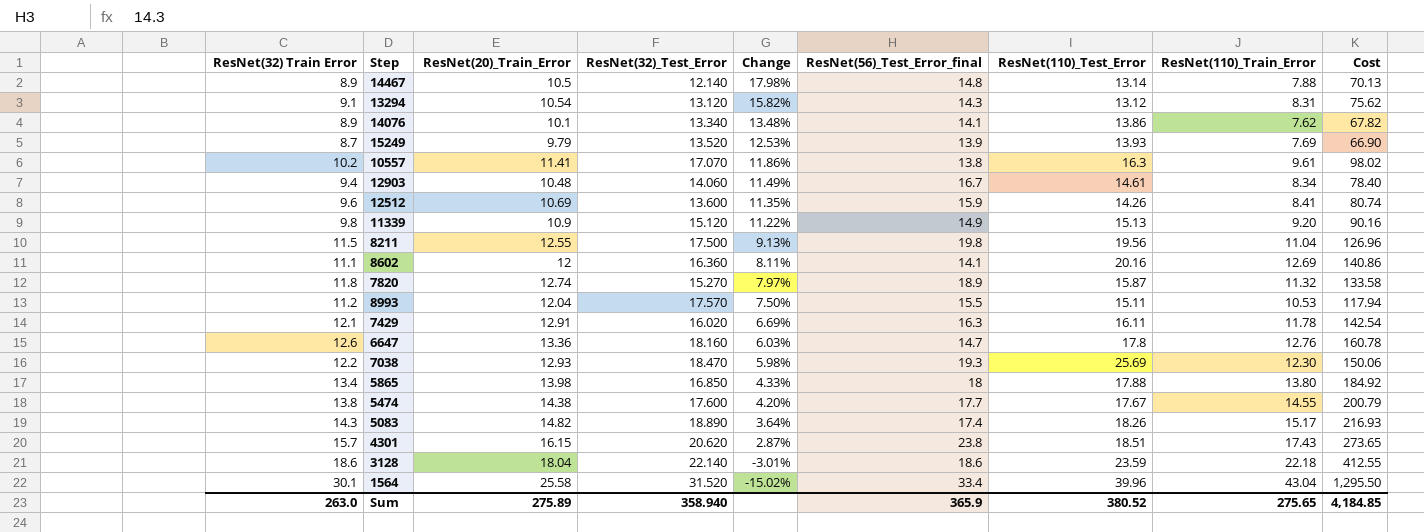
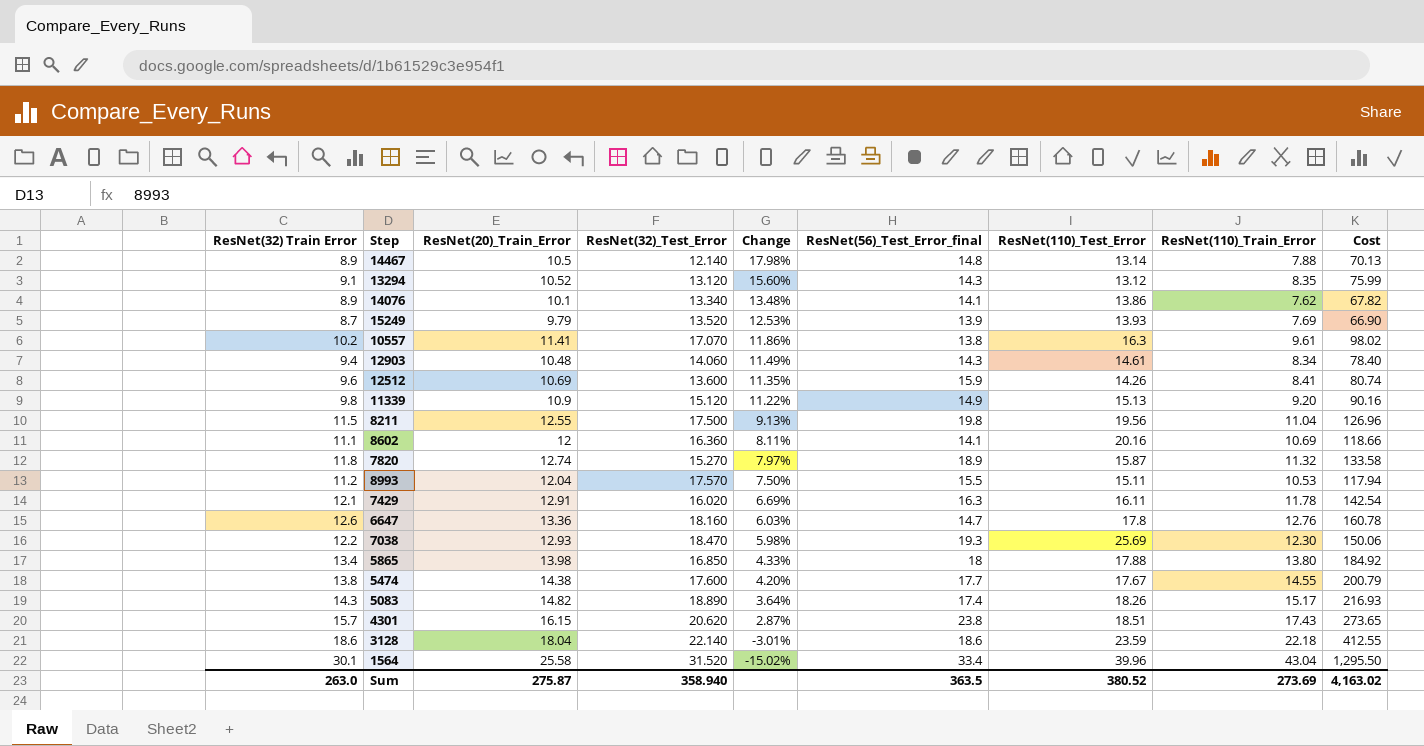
13294 | ResNet(20)_Train_Error: 10.54 -> 10.52
13294 | Change: 15.82% -> 15.60%
13294 | ResNet(110)_Train_Error: 8.31 -> 8.35
13294 | Cost: 75.62 -> 75.99
12903 | ResNet(56)_Test_Error_final: 16.7 -> 14.3
8602 | ResNet(110)_Train_Error: 12.69 -> 10.69
8602 | Cost: 140.86 -> 118.66
Sum | ResNet(20)_Train_Error: 275.89 -> 275.87
Sum | ResNet(56)_Test_Error_final: 365.9 -> 363.5
Sum | ResNet(110)_Train_Error: 275.65 -> 273.69
Sum | Cost: 4,184.85 -> 4,163.02

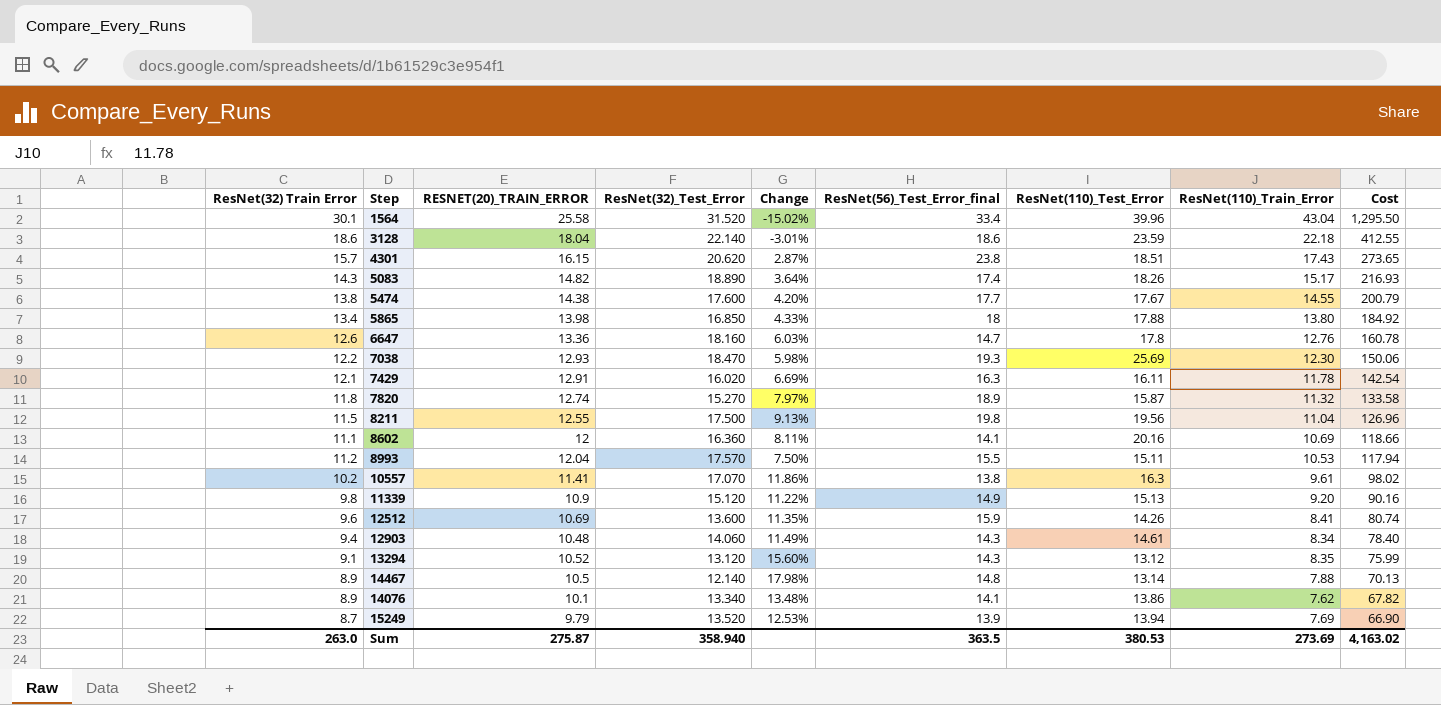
row order: Change descending -> Cost descending
column name: ResNet(20)_Train_Error -> RESNET(20)_TRAIN_ERROR
15249 | ResNet(110)_Test_Error: 13.93 -> 13.94
Sum | ResNet(110)_Test_Error: 380.52 -> 380.53

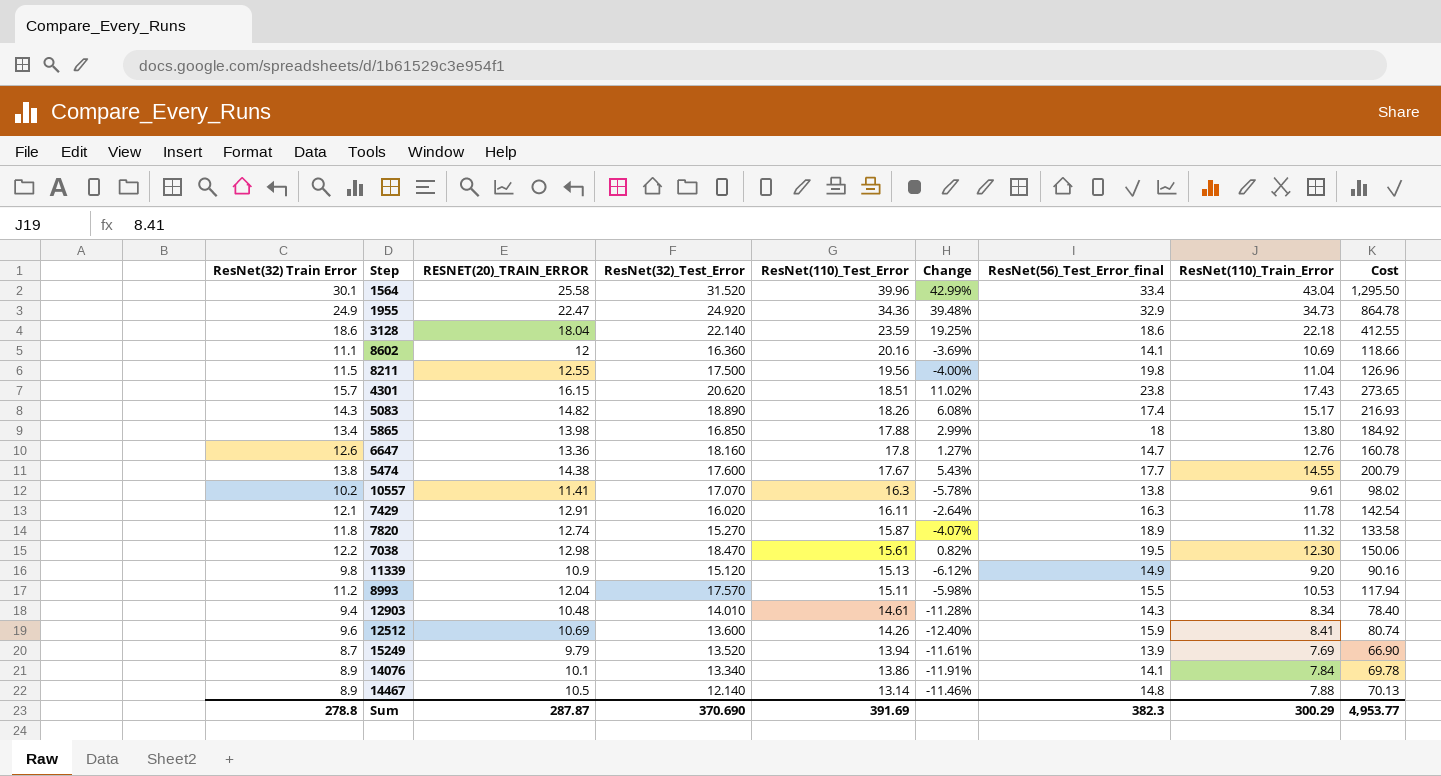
row order: Cost descending -> ResNet(110)_Test_Error descending
column ResNet(110)_Test_Error | position: 7 -> 5
column Change | formula: ([RESNET(20)_TRAIN_ERROR] - [ResNet(32) Train Error]) / [ResNet(32) Train Error] -> ([ResNet(110)_Train_Error] - [ResNet(32) Train Error]) / [ResNet(32) Train Error]
row 13294: 9.1 | 10.52 | 13.120 | 15.60% | 14.3 | 13.12 | 8.35 | 75.99 -> none
row 1955: none -> 24.9 | 22.47 | 24.920 | 34.36 | 39.48% | 32.9 | 34.73 | 864.78
7038 | RESNET(20)_TRAIN_ERROR: 12.93 -> 12.98
7038 | ResNet(110)_Test_Error: 25.69 -> 15.61
7038 | ResNet(56)_Test_Error_final: 19.3 -> 19.5
12903 | ResNet(32)_Test_Error: 14.060 -> 14.010
14076 | ResNet(110)_Train_Error: 7.62 -> 7.84
14076 | Cost: 67.82 -> 69.78
Sum | ResNet(32) Train Error: 263.0 -> 278.8
Sum | RESNET(20)_TRAIN_ERROR: 275.87 -> 287.87
Sum | ResNet(32)_Test_Error: 358.940 -> 370.690
Sum | ResNet(110)_Test_Error: 380.53 -> 391.69
Sum | ResNet(56)_Test_Error_final: 363.5 -> 382.3
Sum | ResNet(110)_Train_Error: 273.69 -> 300.29
Sum | Cost: 4,163.02 -> 4,953.77

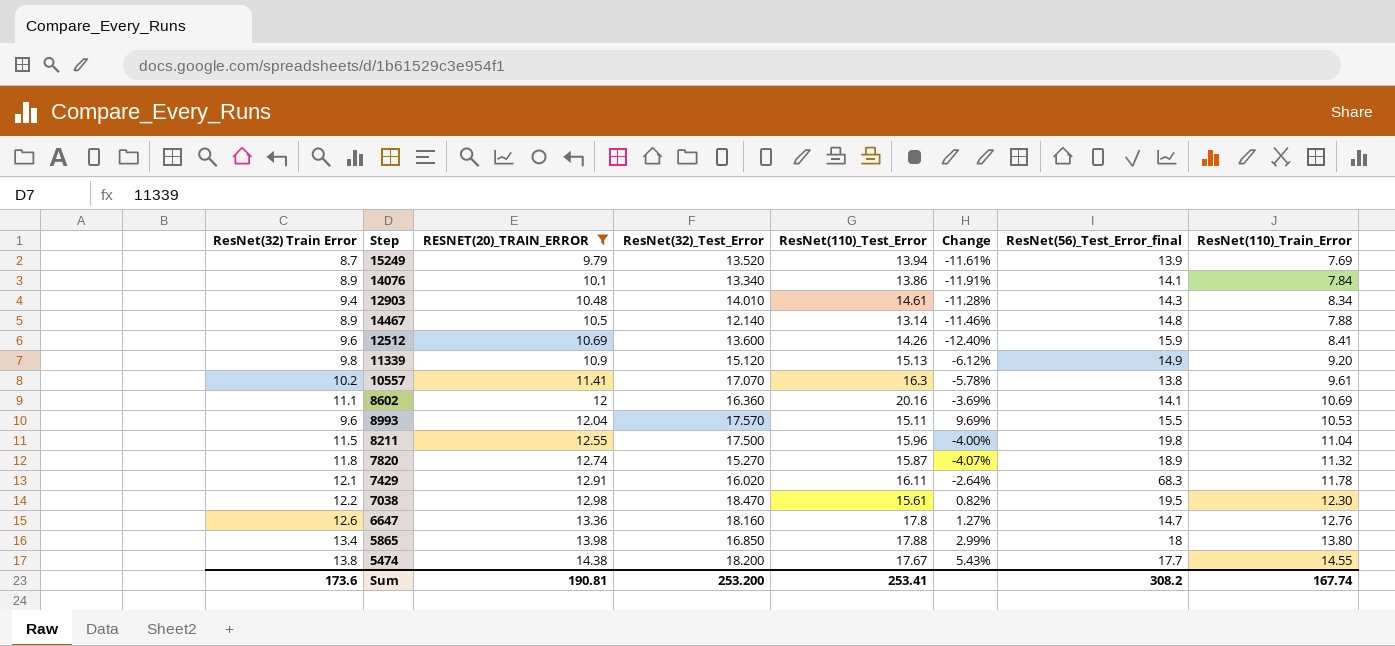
filter: none -> RESNET(20)_TRAIN_ERROR <= 14.38
row order: ResNet(110)_Test_Error descending -> RESNET(20)_TRAIN_ERROR ascending
column Cost | formula: [ResNet(32) Train Error] * [ResNet(110)_Train_Error] -> none
8993 | ResNet(32) Train Error: 11.2 -> 9.6
8993 | Change: -5.98% -> 9.69%
8211 | ResNet(110)_Test_Error: 19.56 -> 15.96
7429 | ResNet(56)_Test_Error_final: 16.3 -> 68.3
5474 | ResNet(32)_Test_Error: 17.600 -> 18.200
Sum | ResNet(32) Train Error: 278.8 -> 173.6
Sum | RESNET(20)_TRAIN_ERROR: 287.87 -> 190.81
Sum | ResNet(32)_Test_Error: 370.690 -> 253.200
Sum | ResNet(110)_Test_Error: 391.69 -> 253.41
Sum | ResNet(56)_Test_Error_final: 382.3 -> 308.2
Sum | ResNet(110)_Train_Error: 300.29 -> 167.74

